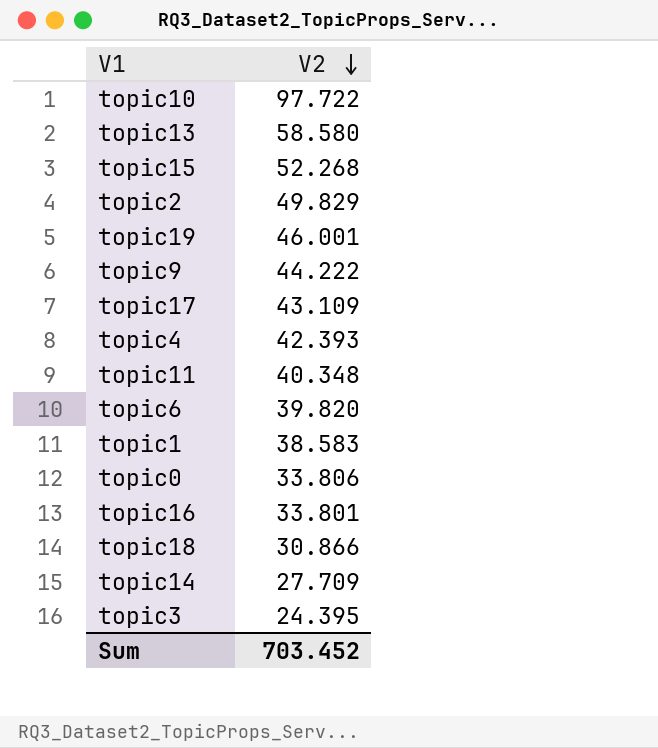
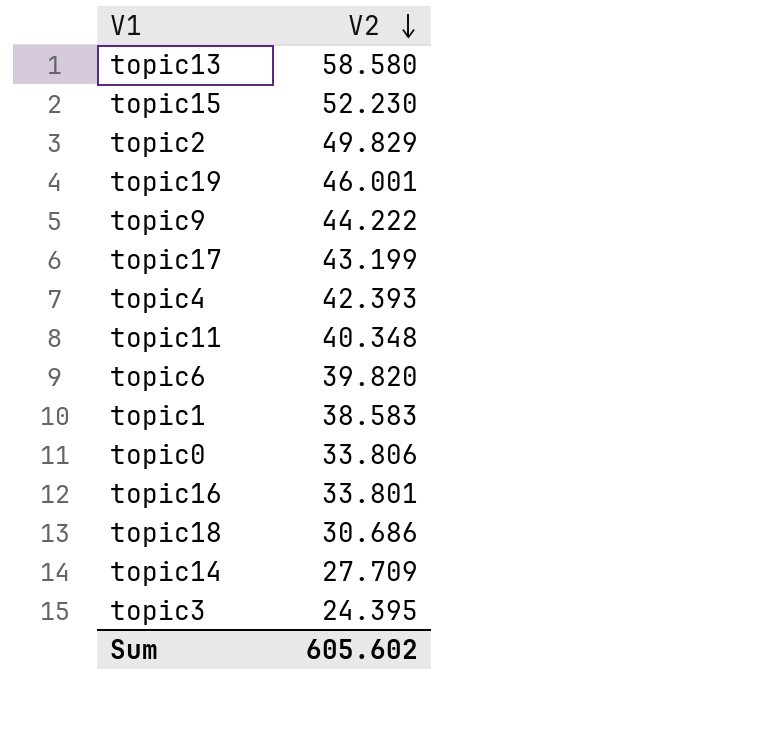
row topic10: 97.722 -> none
topic15 | V2: 52.268 -> 52.230
topic17 | V2: 43.109 -> 43.199
topic18 | V2: 30.866 -> 30.686
Sum | V2: 703.452 -> 605.602

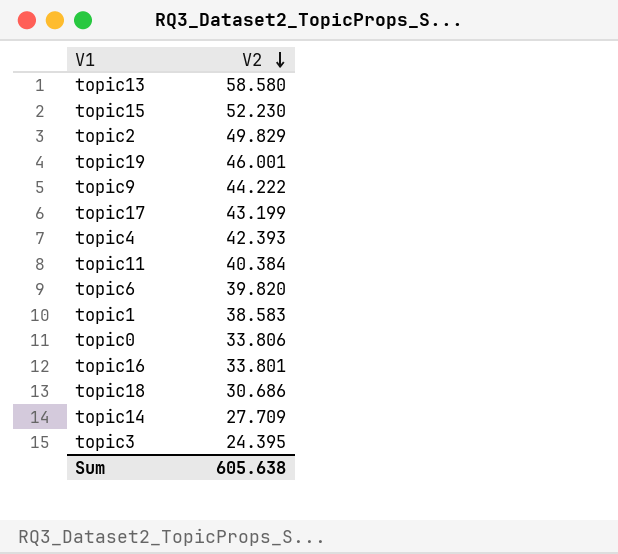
topic11 | V2: 40.348 -> 40.384
Sum | V2: 605.602 -> 605.638

